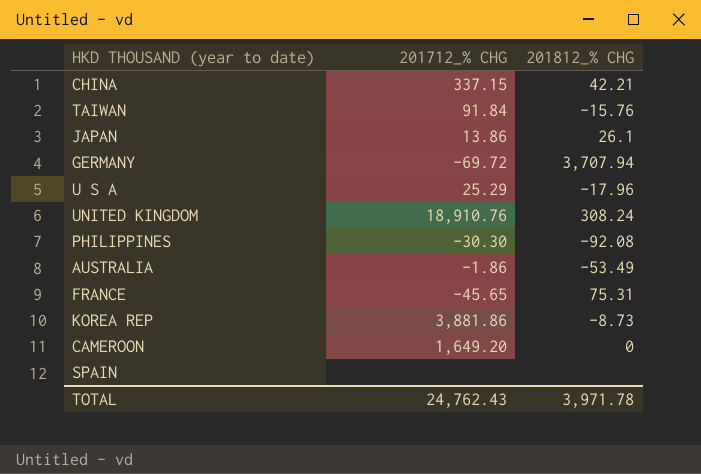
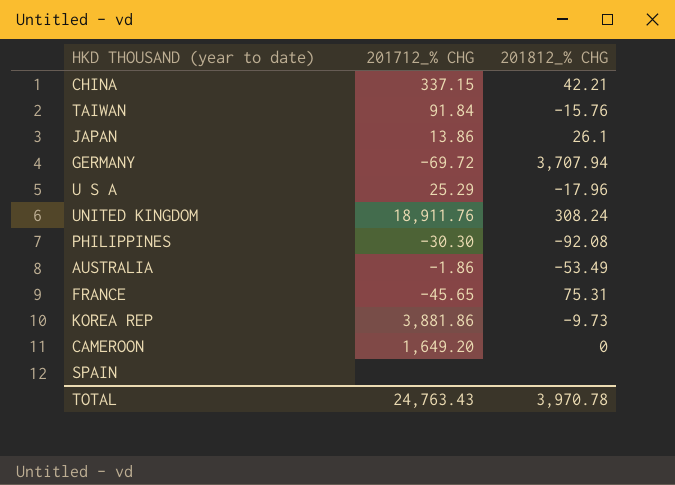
UNITED KINGDOM | 201712_% CHG: 18,910.76 -> 18,911.76
KOREA REP | 201812_% CHG: -8.73 -> -9.73
TOTAL | 201712_% CHG: 24,762.43 -> 24,763.43
TOTAL | 201812_% CHG: 3,971.78 -> 3,970.78

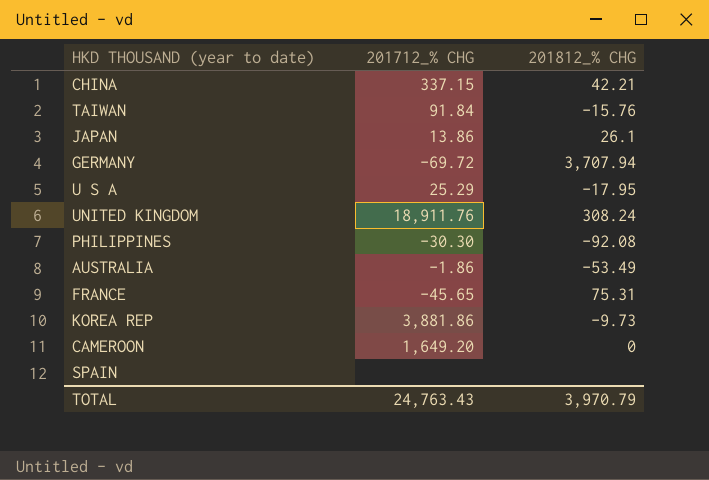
U S A | 201812_% CHG: -17.96 -> -17.95
TOTAL | 201812_% CHG: 3,970.78 -> 3,970.79

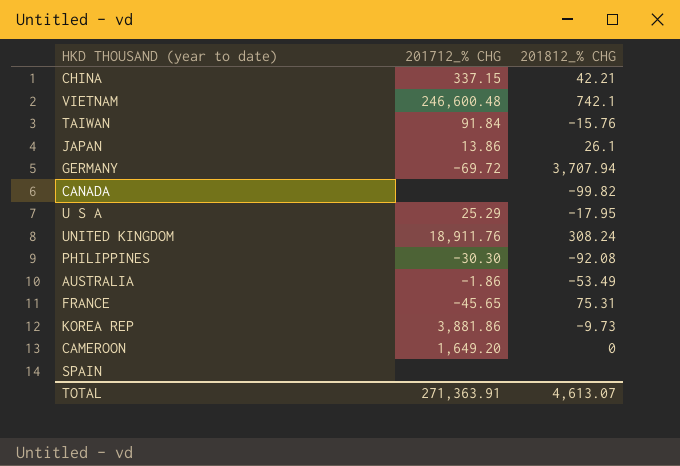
row VIETNAM: none -> 246,600.48 | 742.1
row CANADA: none -> none | -99.82
TOTAL | 201712_% CHG: 24,763.43 -> 271,363.91
TOTAL | 201812_% CHG: 3,970.79 -> 4,613.07

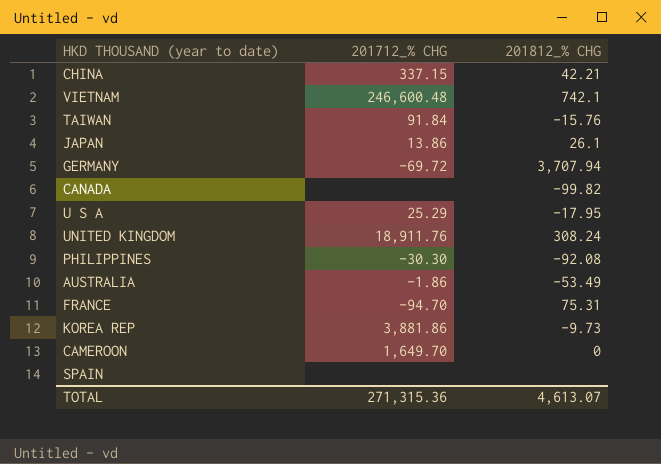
FRANCE | 201712_% CHG: -45.65 -> -94.70
CAMEROON | 201712_% CHG: 1,649.20 -> 1,649.70
TOTAL | 201712_% CHG: 271,363.91 -> 271,315.36

